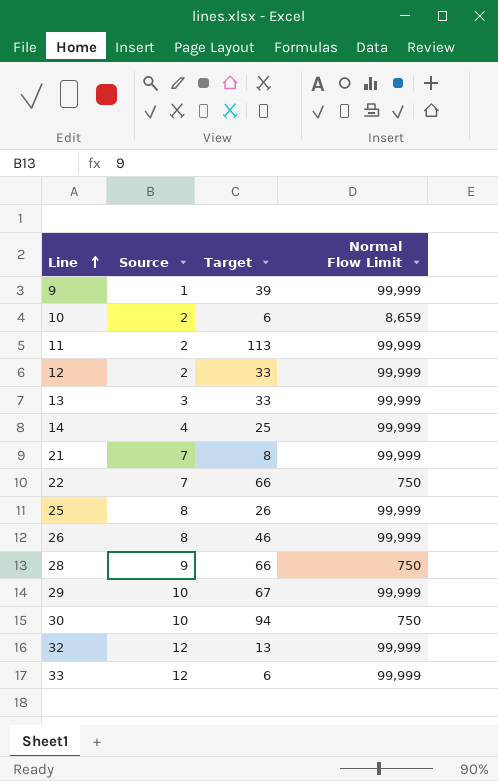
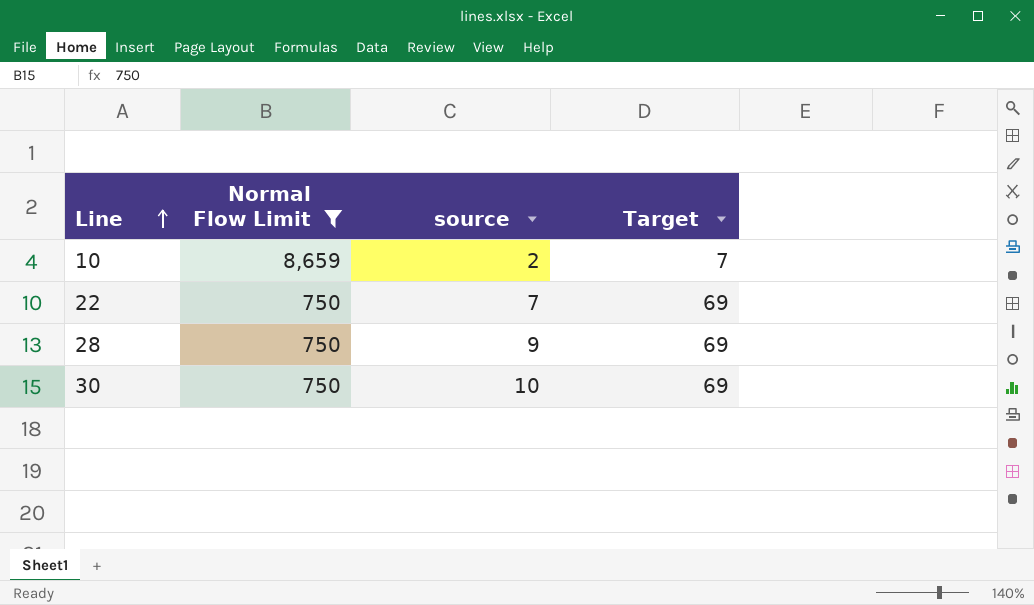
filter: none -> Normal Flow Limit != 99,999
column Normal Flow Limit | position: 4 -> 2
column name: Source -> source
10 | Target: 6 -> 7
22 | Target: 66 -> 69
28 | Target: 66 -> 69
30 | Target: 94 -> 69

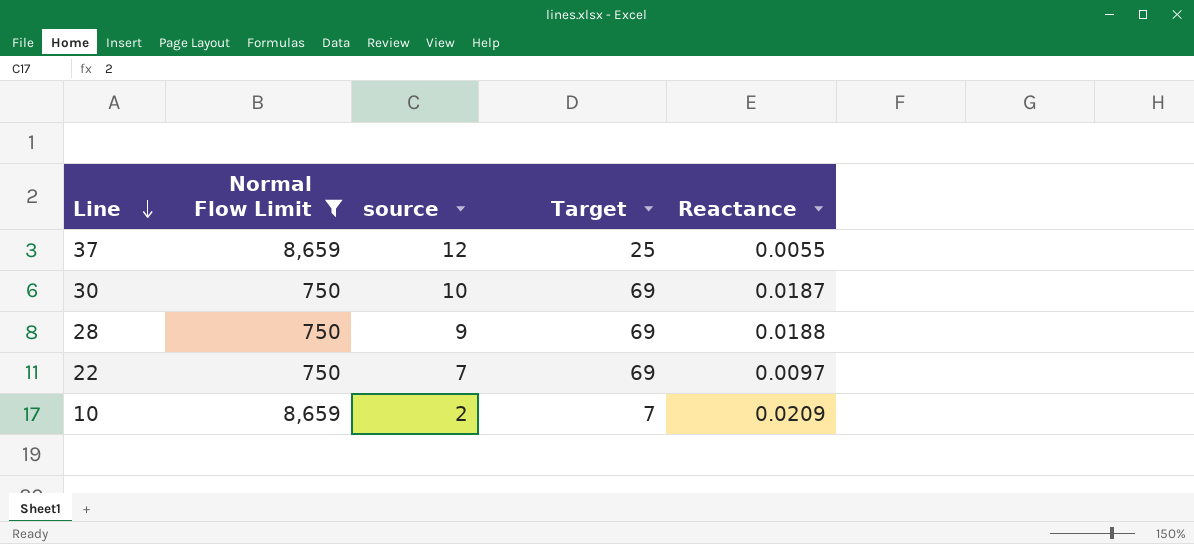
row order: Line ascending -> Line descending
column Reactance | position: none -> 5
row 37: none -> 8,659 | 12 | 25 | 0.0055

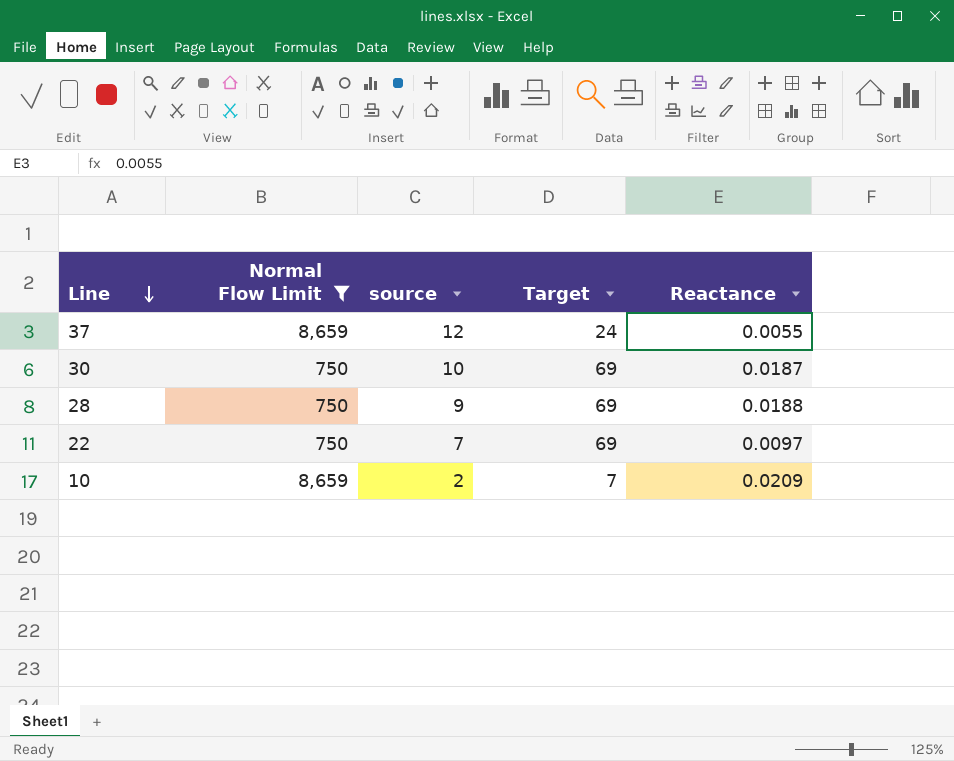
37 | Target: 25 -> 24

